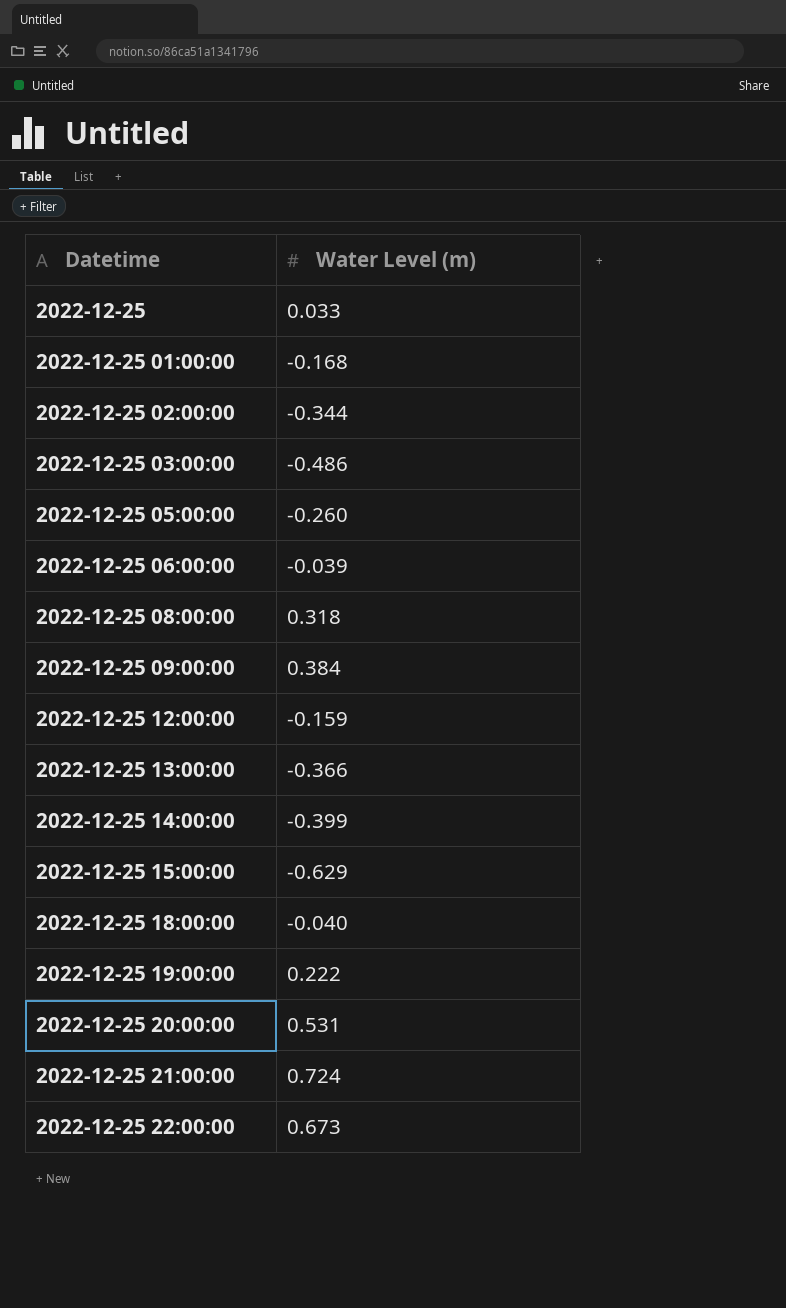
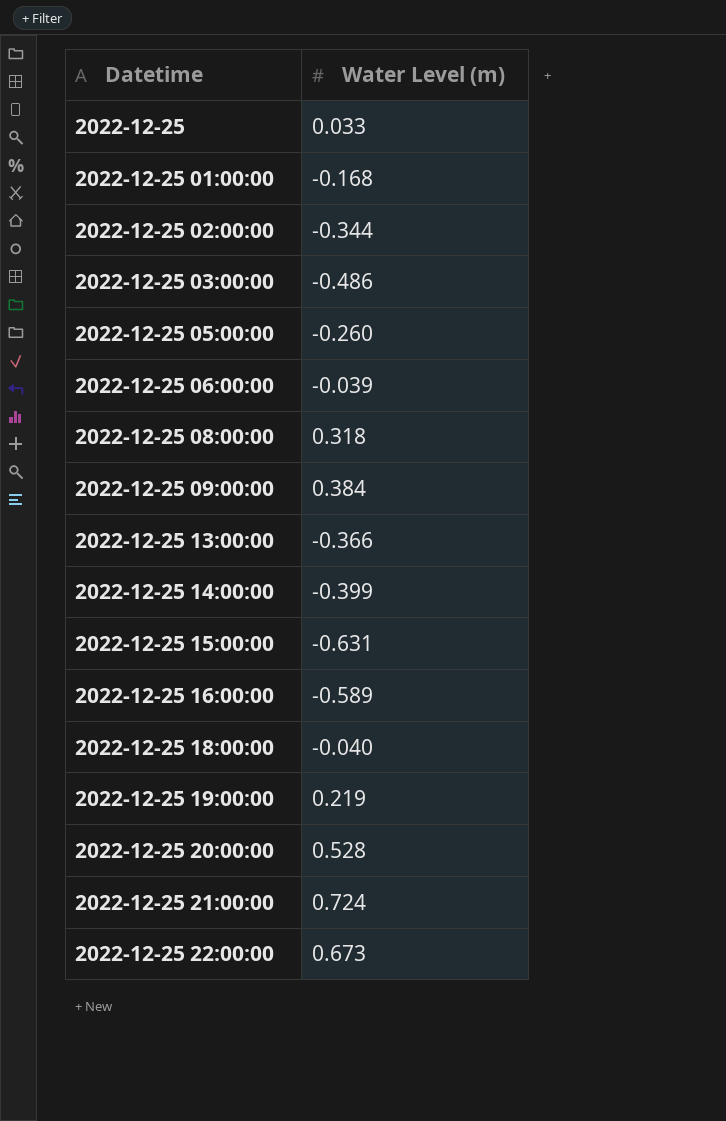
row 2022-12-25 12:00:00: -0.159 -> none
2022-12-25 15:00:00 | Water Level (m): -0.629 -> -0.631
row 2022-12-25 16:00:00: none -> -0.589
2022-12-25 19:00:00 | Water Level (m): 0.222 -> 0.219
2022-12-25 20:00:00 | Water Level (m): 0.531 -> 0.528

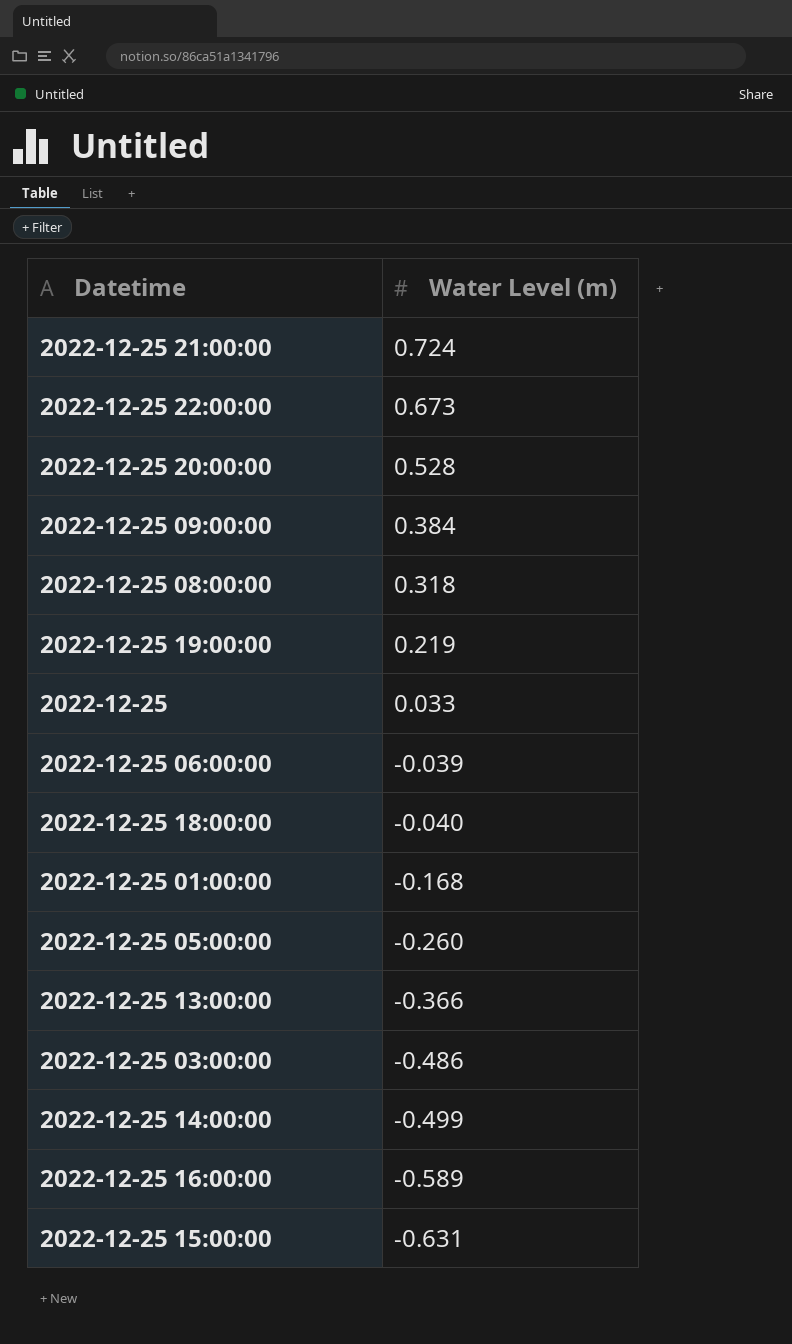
row order: Datetime ascending -> Water Level (m) descending
row 2022-12-25 02:00:00: -0.344 -> none
2022-12-25 14:00:00 | Water Level (m): -0.399 -> -0.499

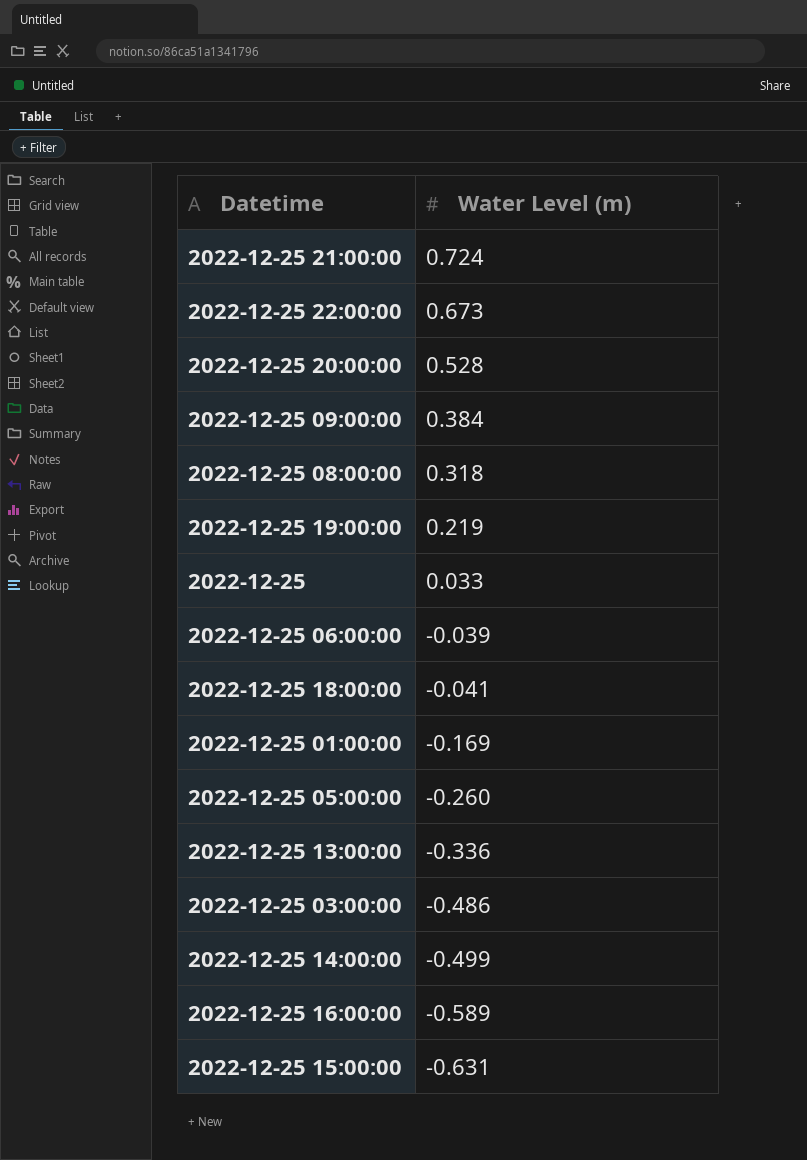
2022-12-25 18:00:00 | Water Level (m): -0.040 -> -0.041
2022-12-25 01:00:00 | Water Level (m): -0.168 -> -0.169
2022-12-25 13:00:00 | Water Level (m): -0.366 -> -0.336

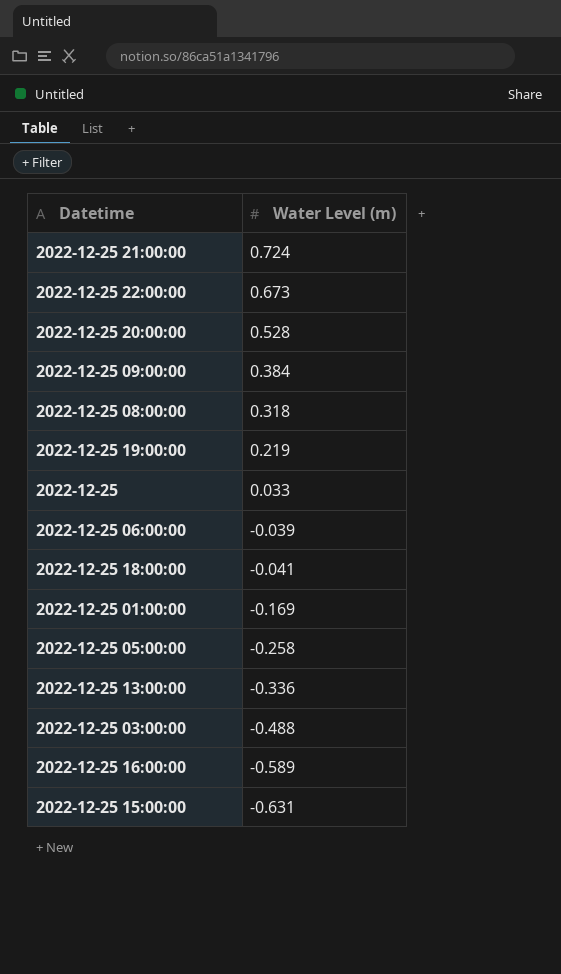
row 2022-12-25 14:00:00: -0.499 -> none
2022-12-25 05:00:00 | Water Level (m): -0.260 -> -0.258
2022-12-25 03:00:00 | Water Level (m): -0.486 -> -0.488

